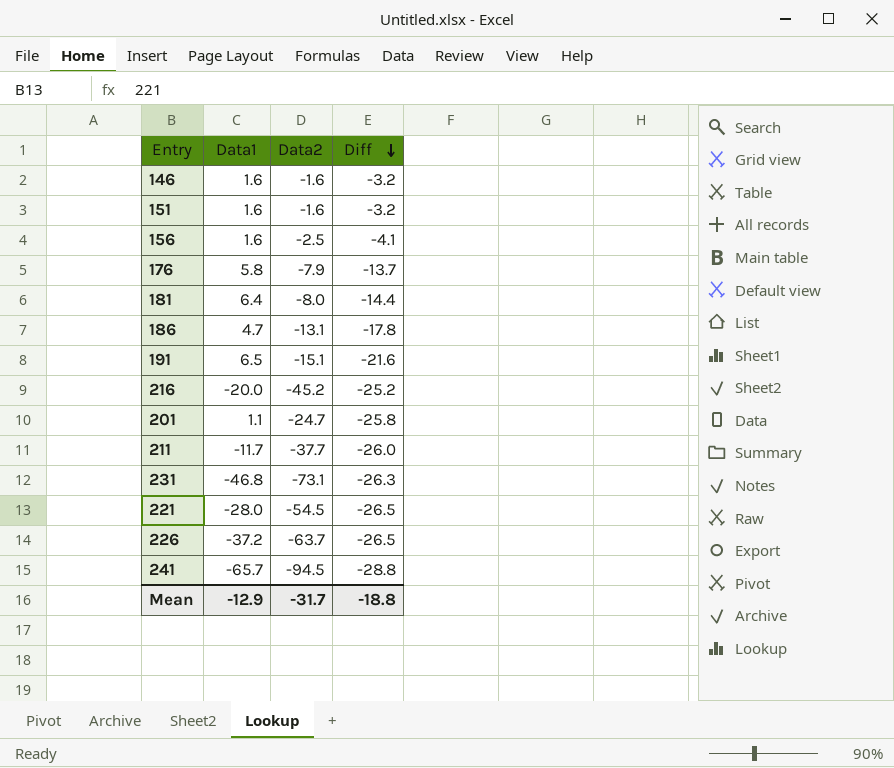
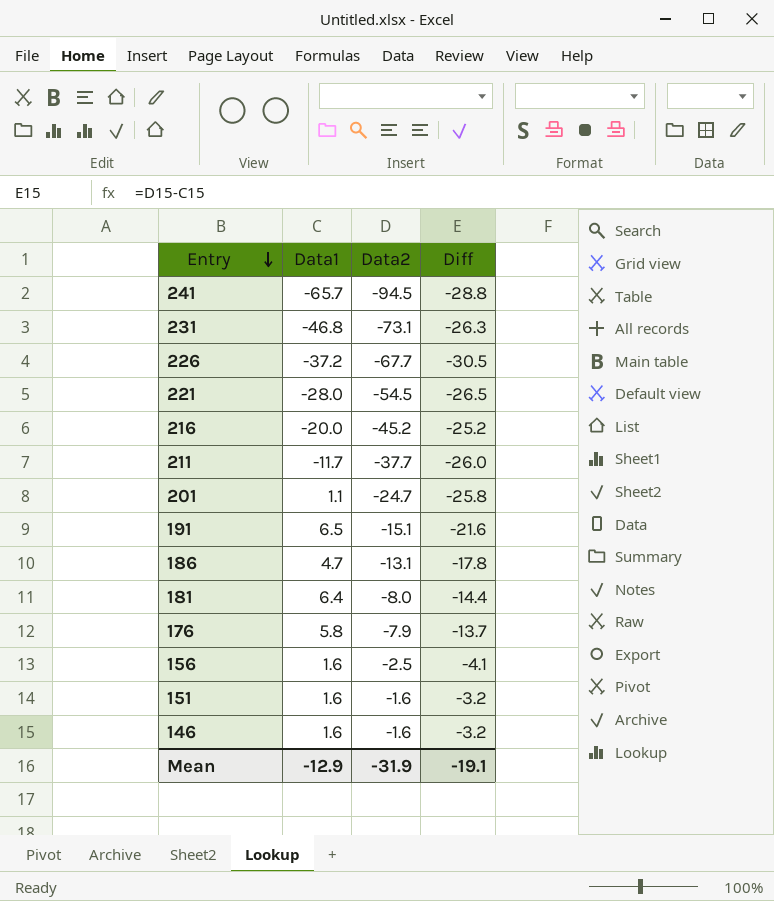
row order: Diff descending -> Entry descending
226 | Data2: -63.7 -> -67.7
226 | Diff: -26.5 -> -30.5
Mean | Data2: -31.7 -> -31.9
Mean | Diff: -18.8 -> -19.1

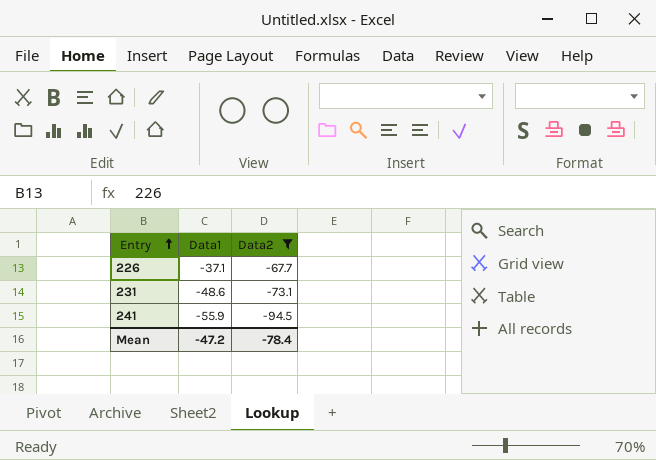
filter: none -> Data2 <= -67.7
row order: Entry descending -> Entry ascending
column Diff | formula: [Data2] - [Data1] -> none
226 | Data1: -37.2 -> -37.1
231 | Data1: -46.8 -> -48.6
241 | Data1: -65.7 -> -55.9
Mean | Data1: -12.9 -> -47.2
Mean | Data2: -31.9 -> -78.4

